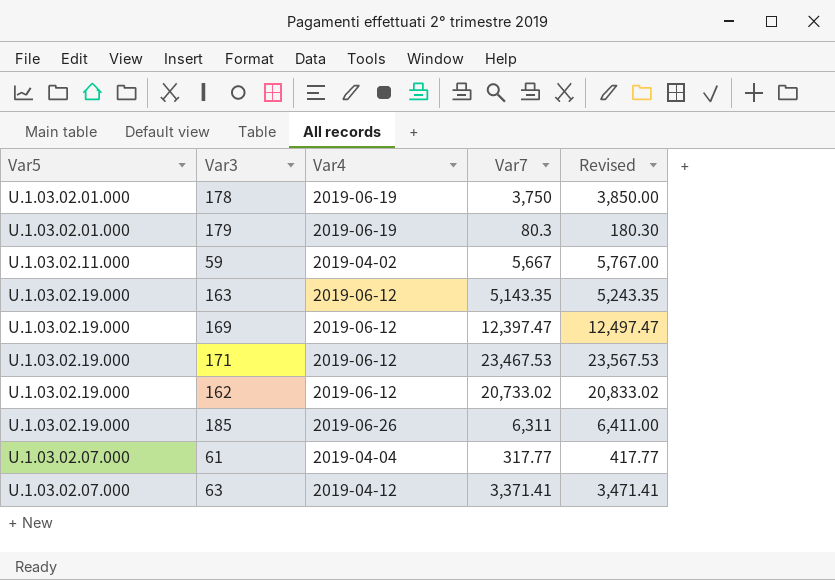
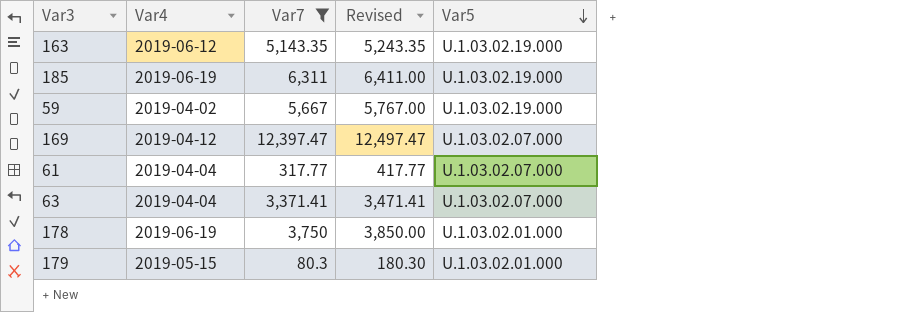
filter: none -> Var7 <= 12,397.47
row order: none -> Var5 descending
column Var5 | position: 1 -> 5
185 | Var4: 2019-06-26 -> 2019-06-19
59 | Var5: U.1.03.02.11.000 -> U.1.03.02.19.000
169 | Var4: 2019-06-12 -> 2019-04-12
169 | Var5: U.1.03.02.19.000 -> U.1.03.02.07.000
63 | Var4: 2019-04-12 -> 2019-04-04
179 | Var4: 2019-06-19 -> 2019-05-15

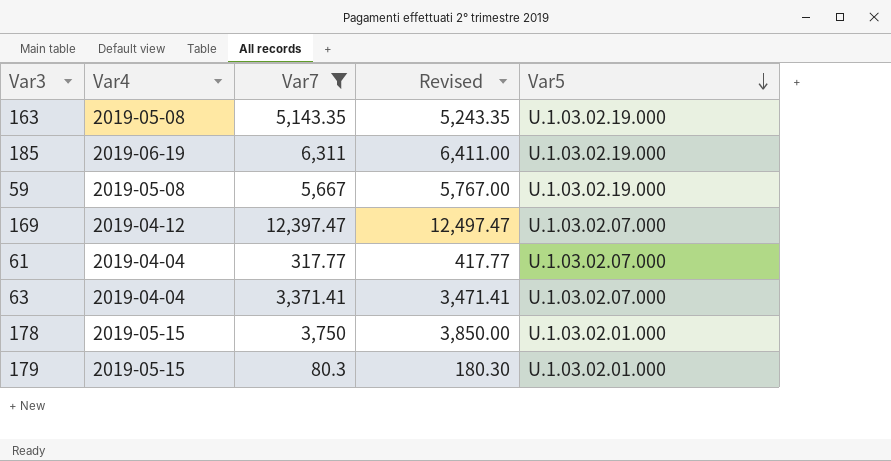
163 | Var4: 2019-06-12 -> 2019-05-08
59 | Var4: 2019-04-02 -> 2019-05-08
178 | Var4: 2019-06-19 -> 2019-05-15

